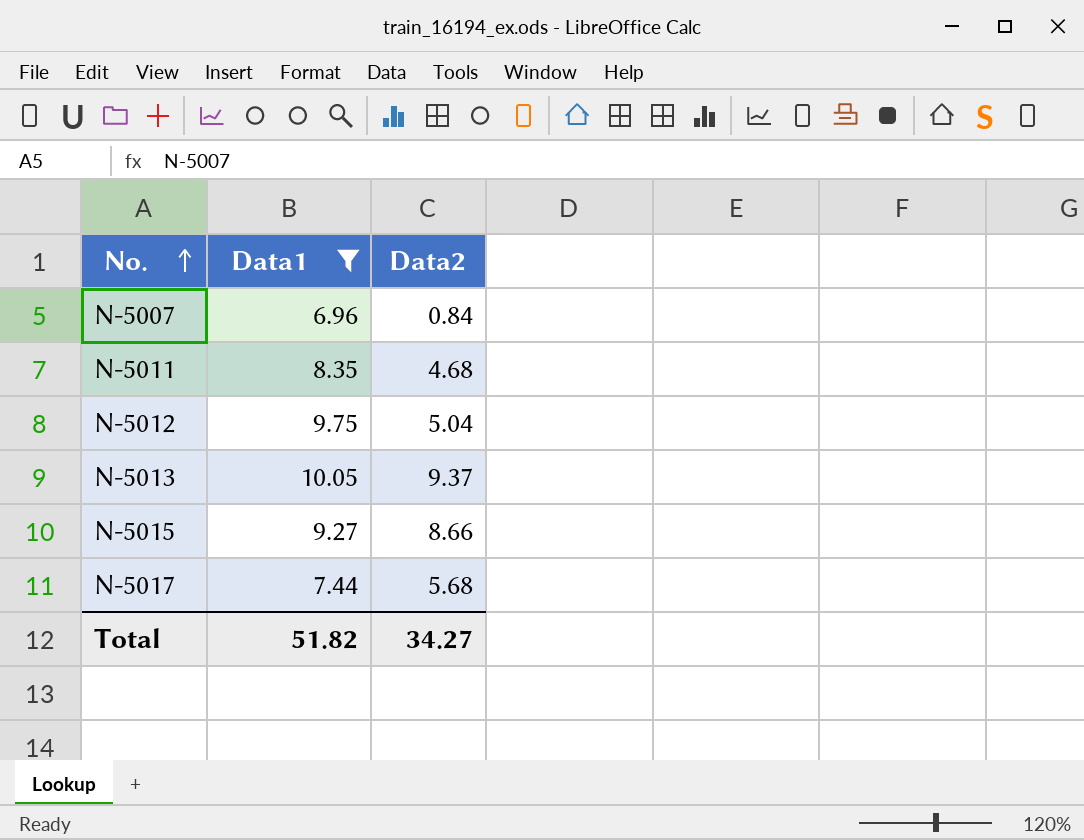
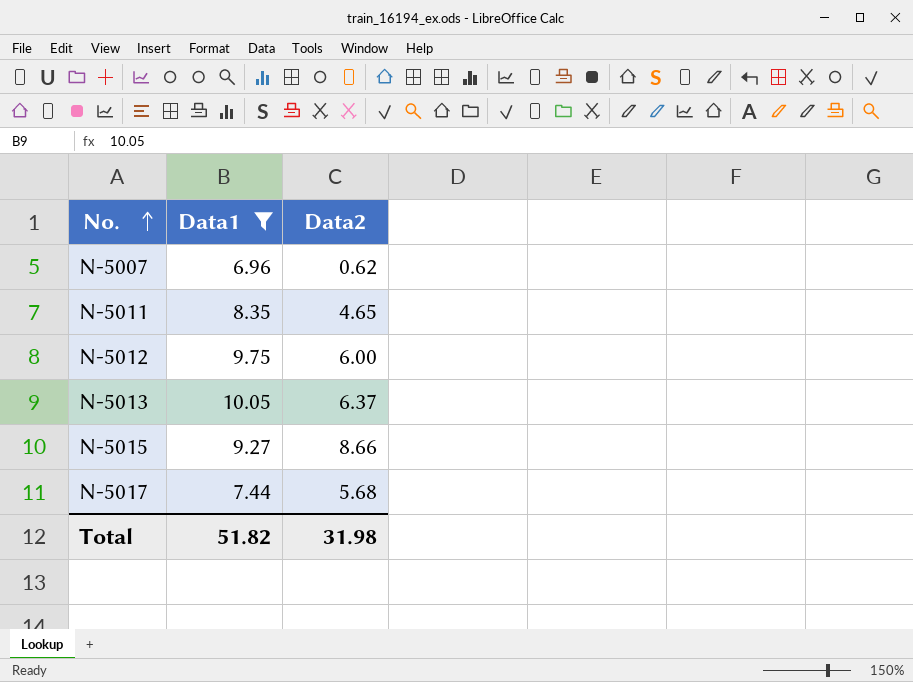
N-5007 | Data2: 0.84 -> 0.62
N-5011 | Data2: 4.68 -> 4.65
N-5012 | Data2: 5.04 -> 6.00
N-5013 | Data2: 9.37 -> 6.37
Total | Data2: 34.27 -> 31.98

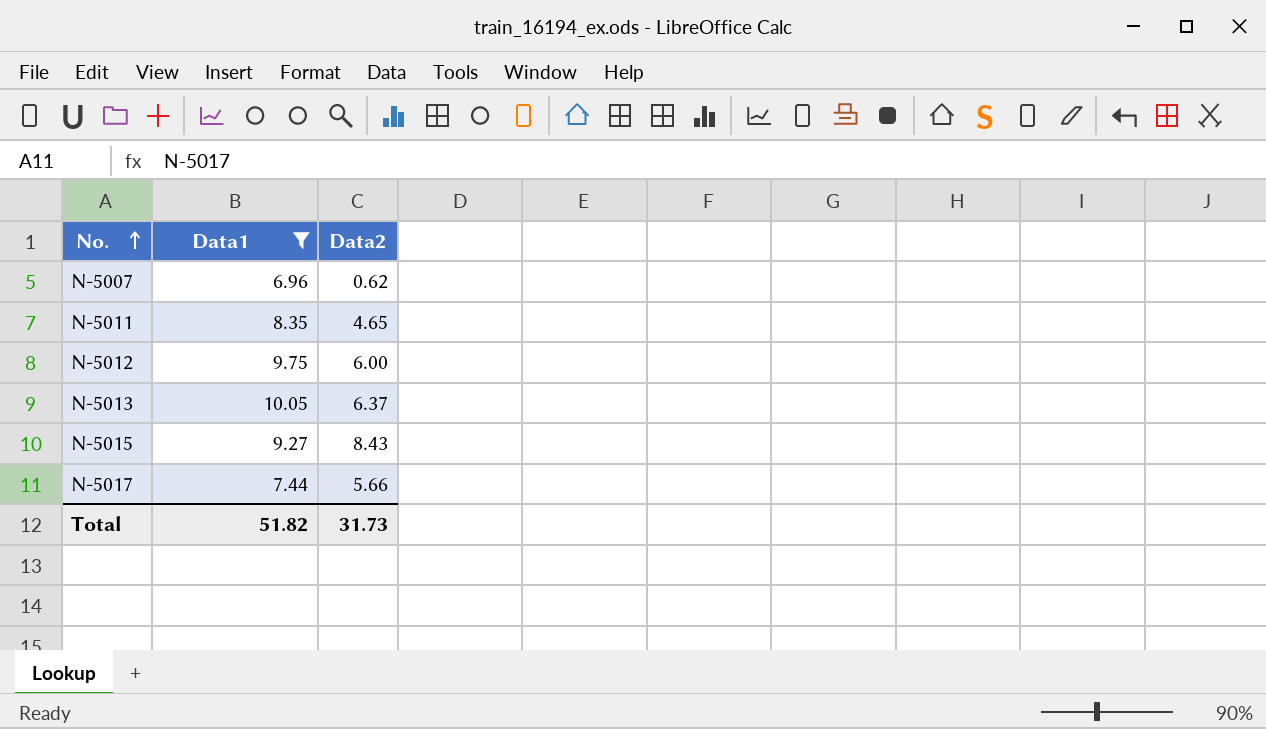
N-5015 | Data2: 8.66 -> 8.43
N-5017 | Data2: 5.68 -> 5.66
Total | Data2: 31.98 -> 31.73

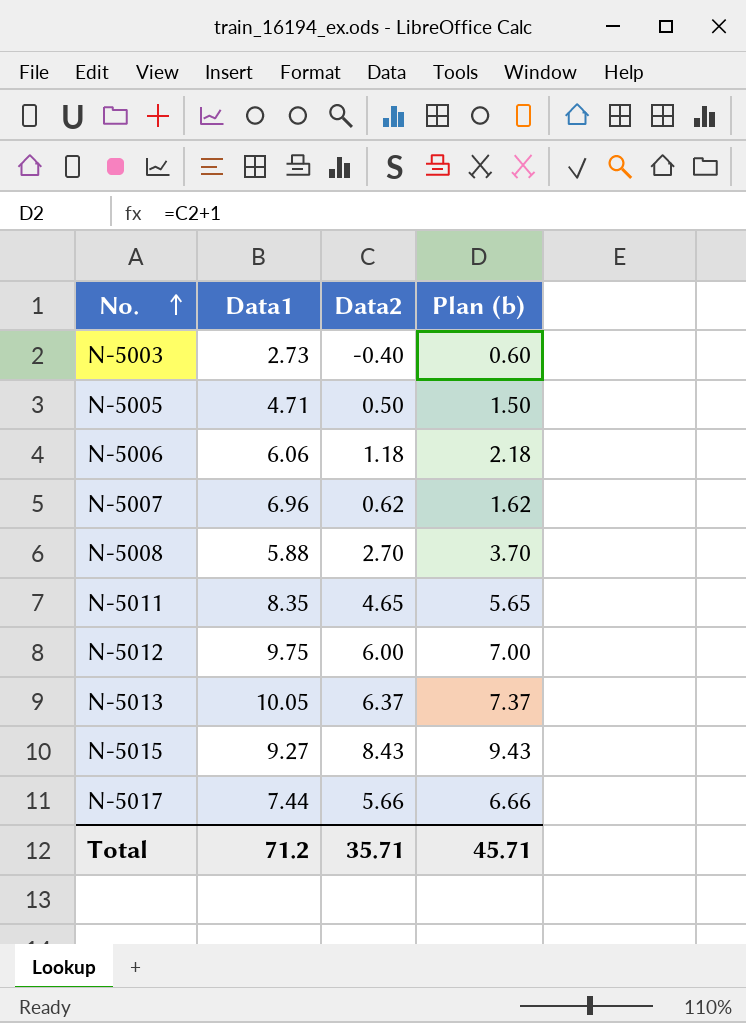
filter: Data1 >= 6.96 -> none
column Plan (b) | formula: none -> [Data2] + 1
Total | Data1: 51.82 -> 71.2
Total | Data2: 31.73 -> 35.71

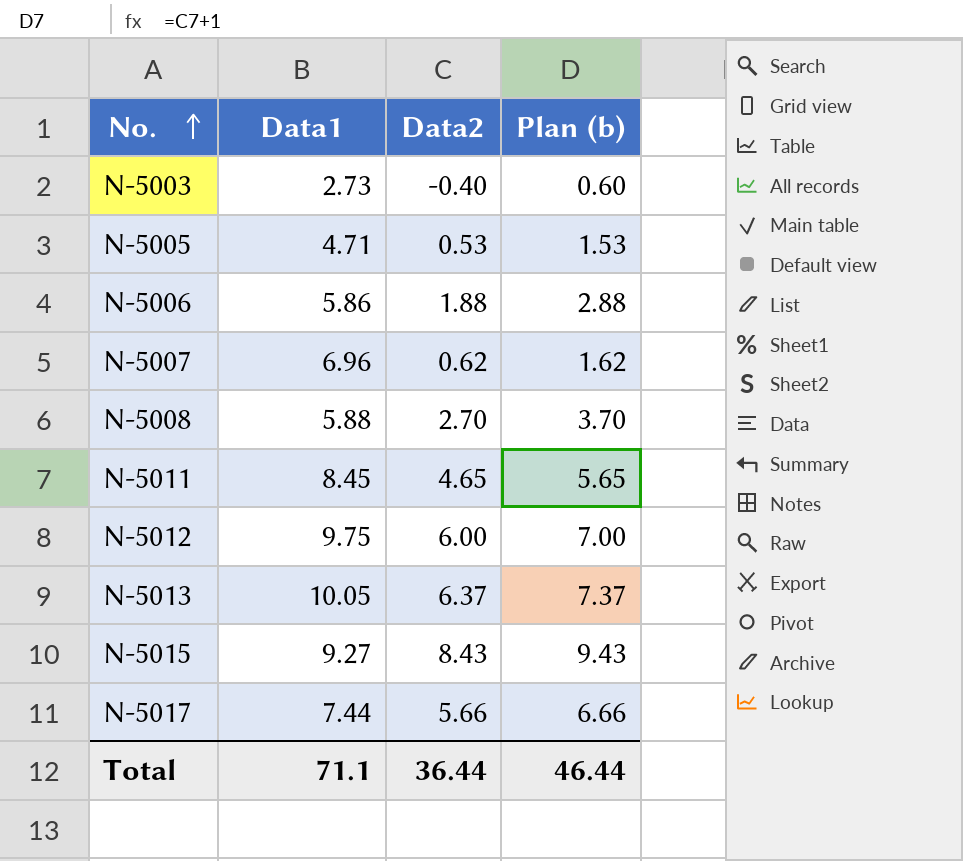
N-5005 | Data2: 0.50 -> 0.53
N-5005 | Plan (b): 1.50 -> 1.53
N-5006 | Data1: 6.06 -> 5.86
N-5006 | Data2: 1.18 -> 1.88
N-5006 | Plan (b): 2.18 -> 2.88
N-5011 | Data1: 8.35 -> 8.45
Total | Data1: 71.2 -> 71.1
Total | Data2: 35.71 -> 36.44
Total | Plan (b): 45.71 -> 46.44

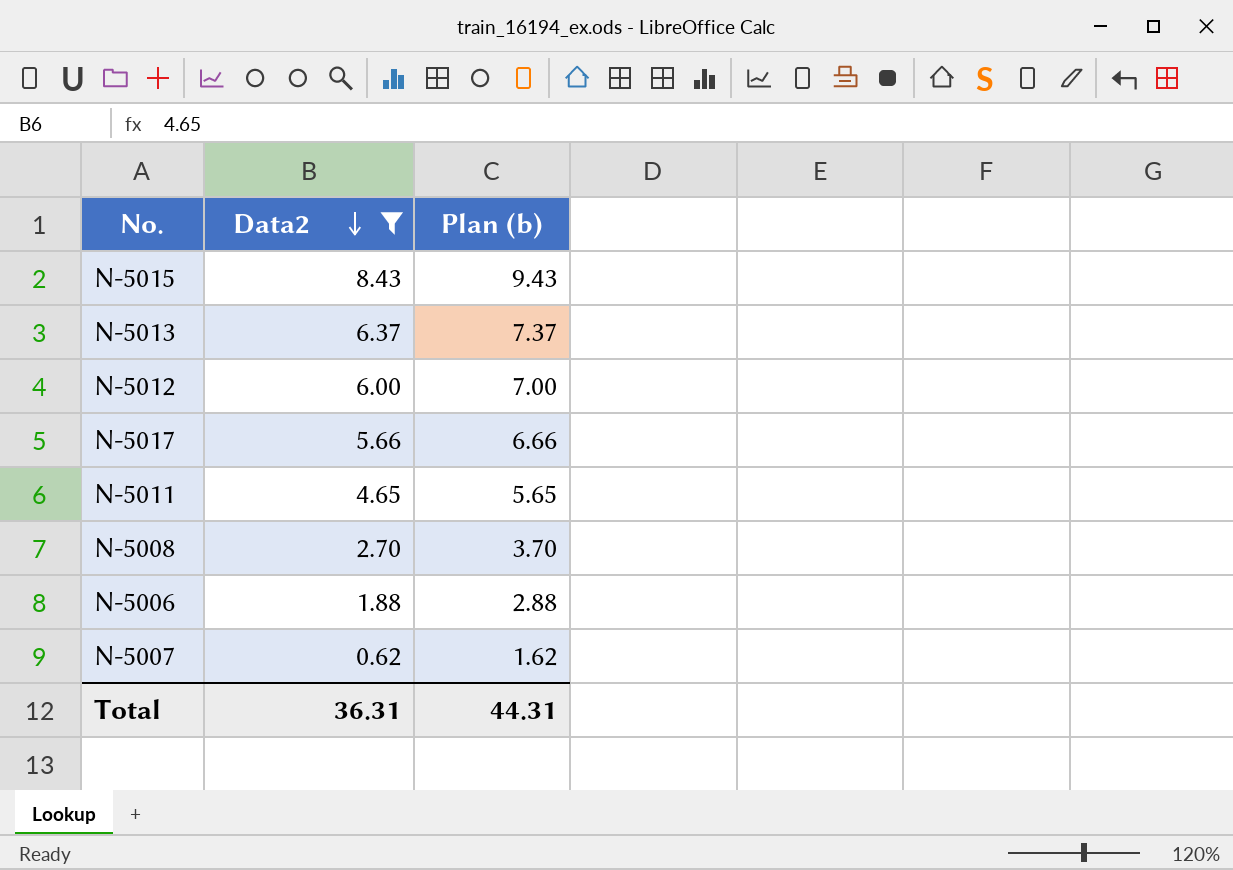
filter: none -> Data2 >= 0.62
row order: No. ascending -> Data2 descending
column Data1 | position: 2 -> none
Total | Data2: 36.44 -> 36.31
Total | Plan (b): 46.44 -> 44.31

